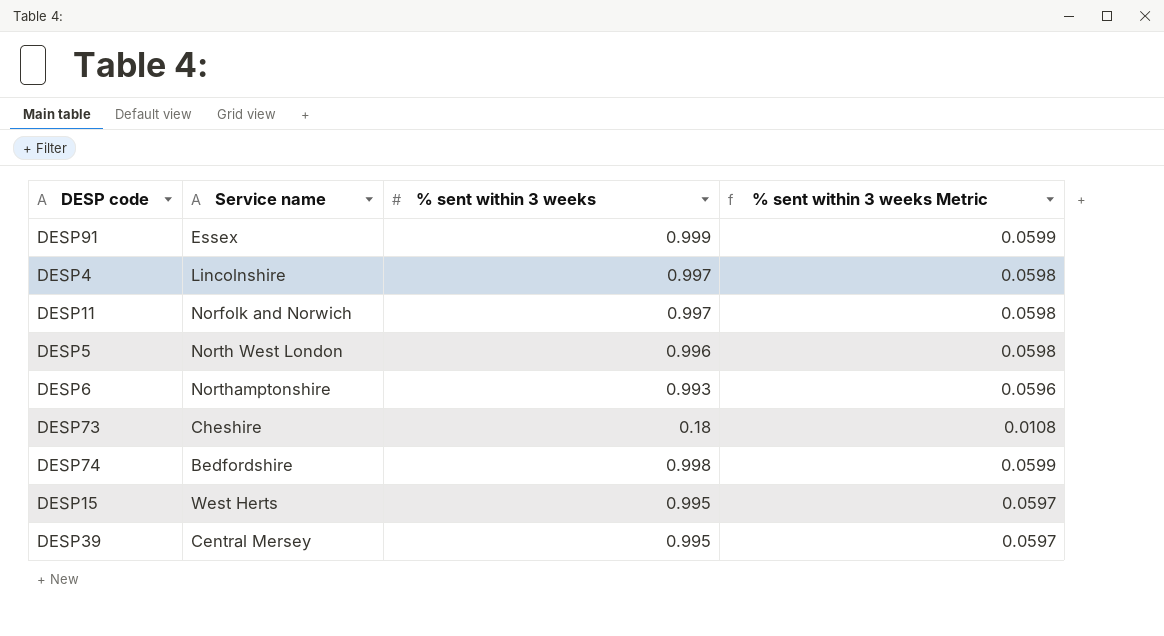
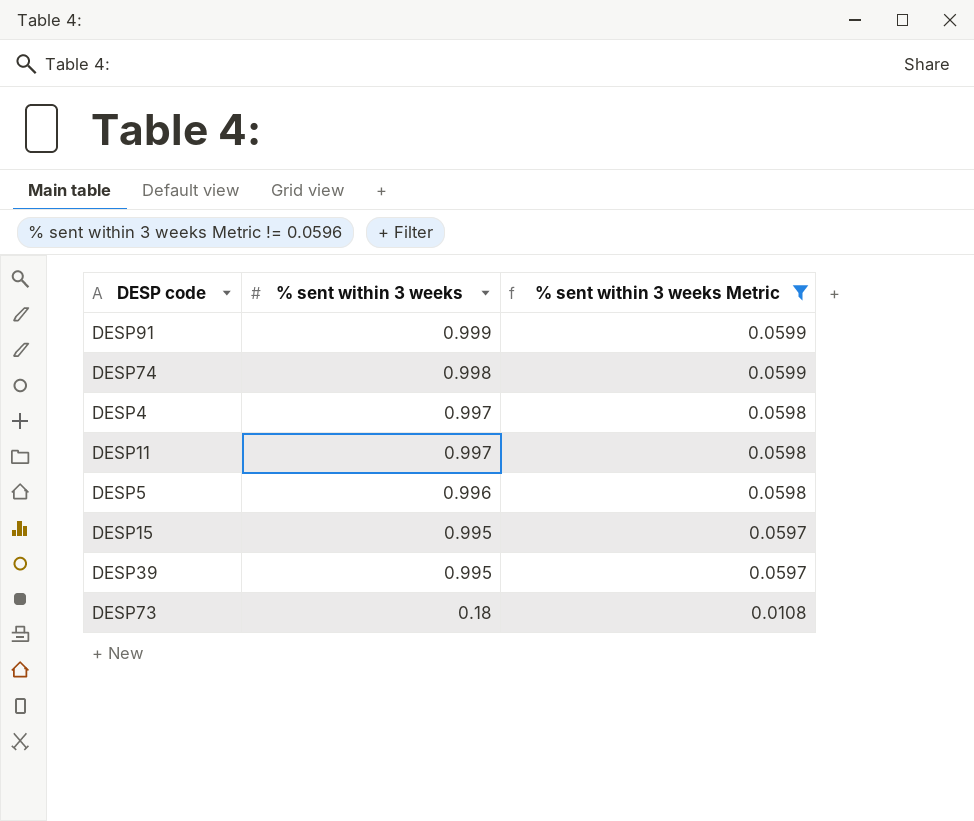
filter: none -> % sent within 3 weeks Metric != 0.0596
row order: none -> % sent within 3 weeks descending
column Service name | position: 2 -> none

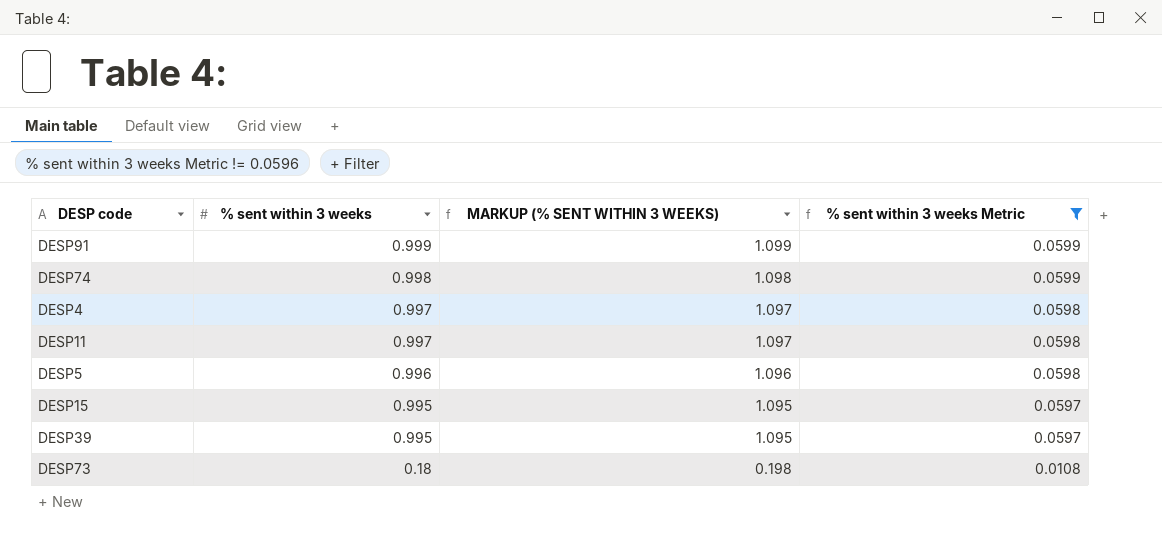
column MARKUP (% SENT WITHIN 3 WEEKS) | formula: none -> [% sent within 3 weeks] * 1.1

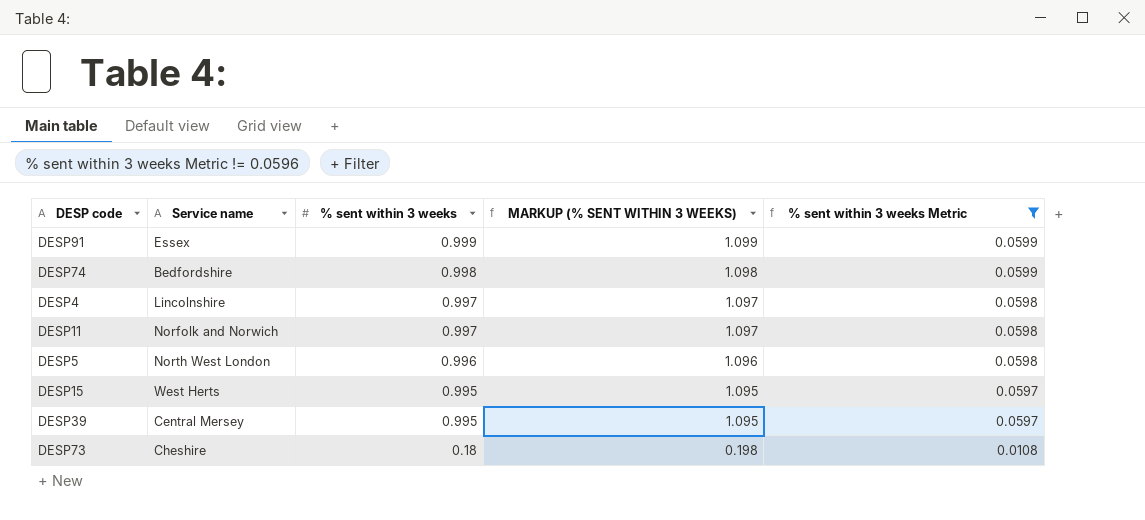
column Service name | position: none -> 2

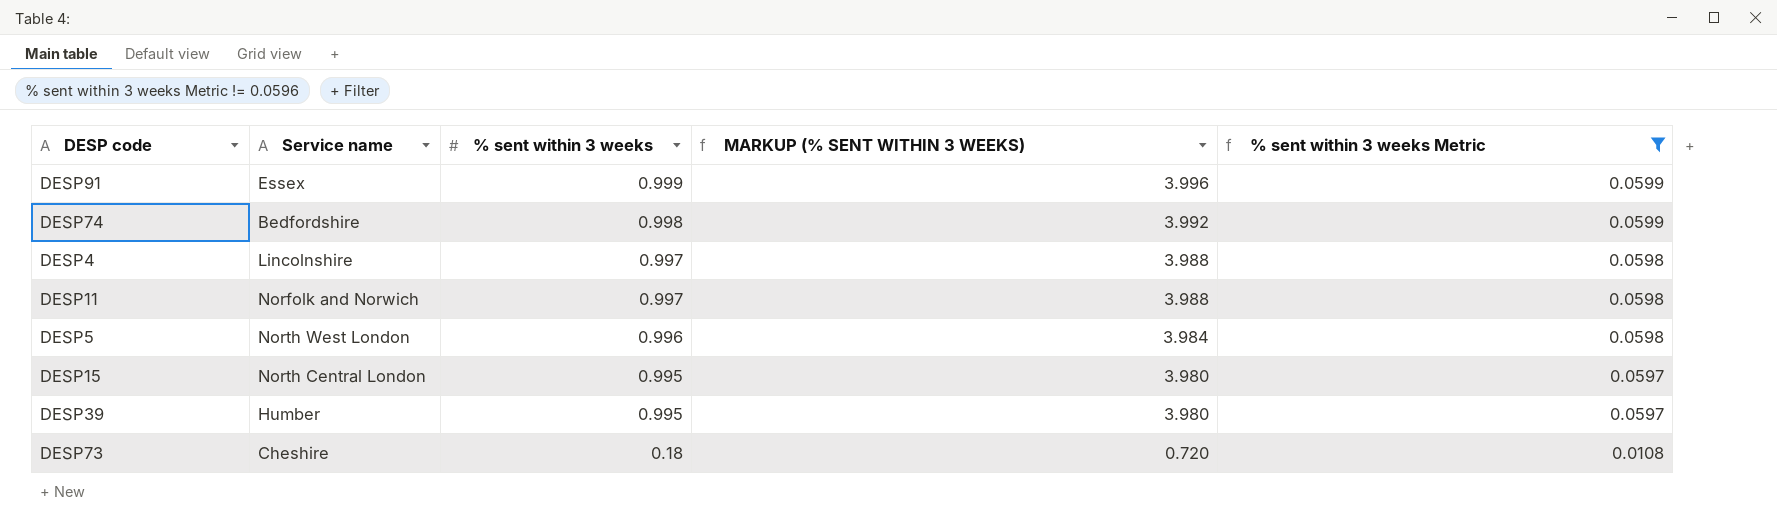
column MARKUP (% SENT WITHIN 3 WEEKS) | formula: [% sent within 3 weeks] * 1.1 -> [% sent within 3 weeks] * 4
DESP15 | Service name: West Herts -> North Central London
DESP39 | Service name: Central Mersey -> Humber

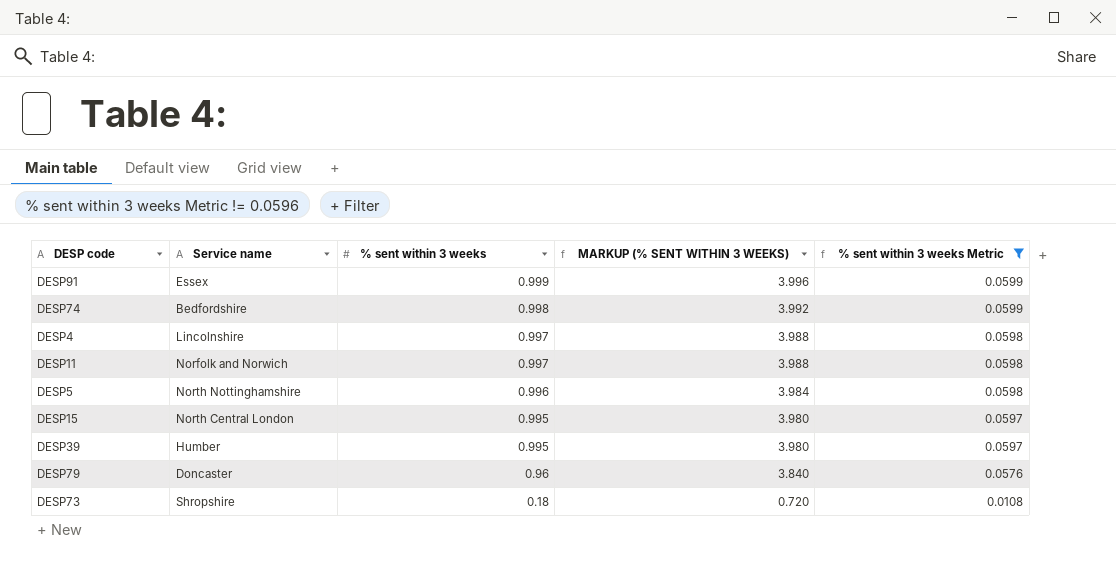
DESP5 | Service name: North West London -> North Nottinghamshire
row DESP79: none -> Doncaster | 0.96 | 3.840 | 0.0576
DESP73 | Service name: Cheshire -> Shropshire

